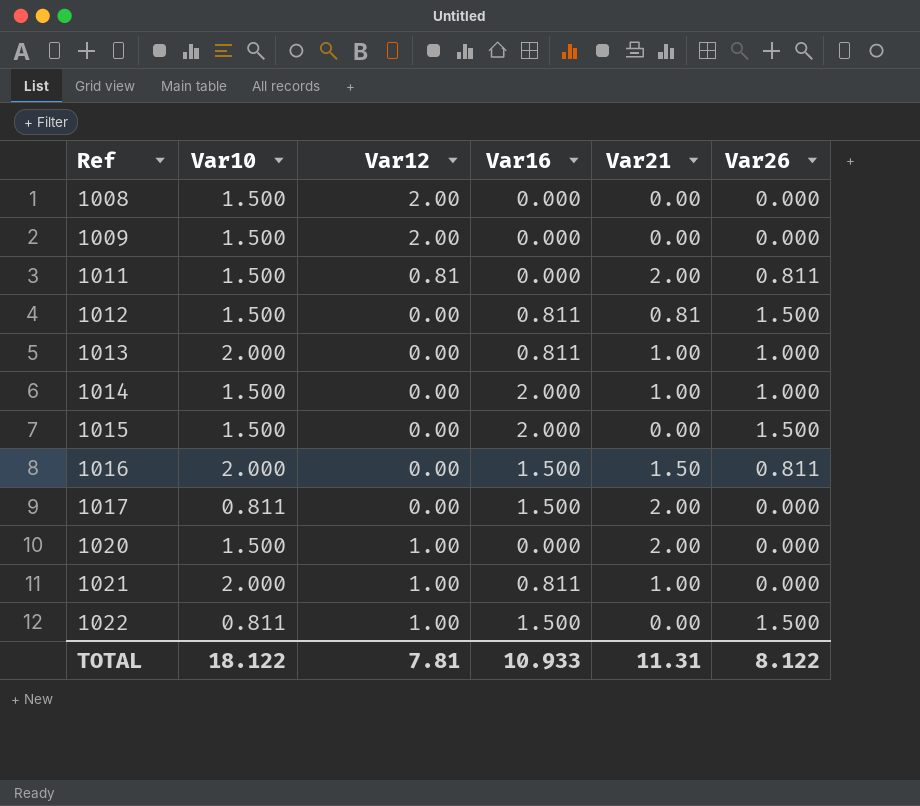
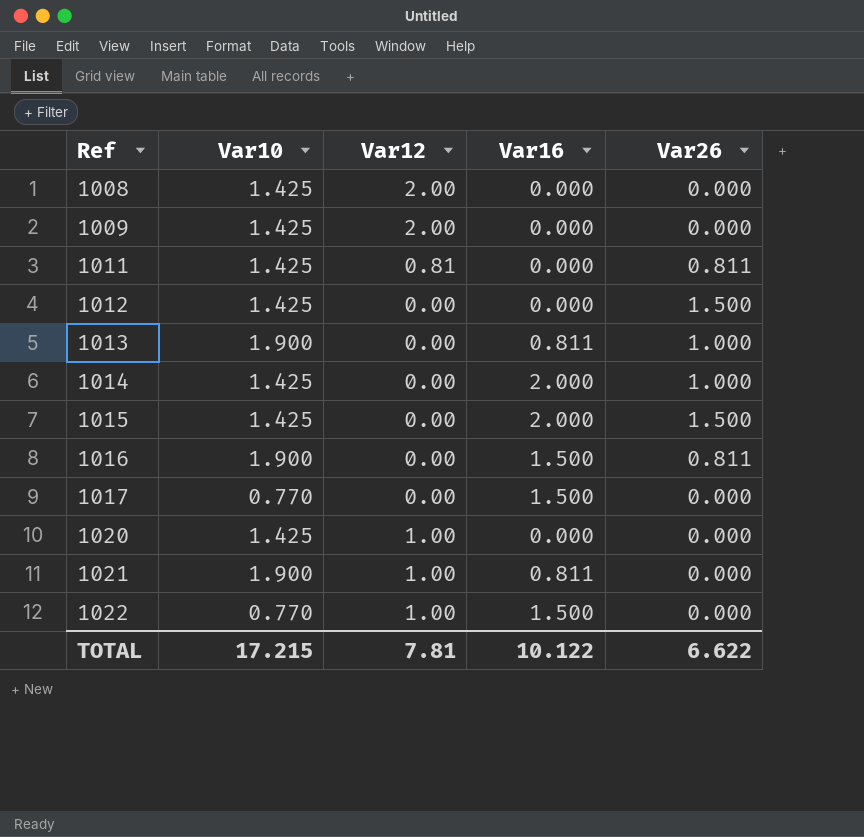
column Var21 | position: 5 -> none
1008 | Var10: 1.500 -> 1.425
1009 | Var10: 1.500 -> 1.425
1011 | Var10: 1.500 -> 1.425
1012 | Var10: 1.500 -> 1.425
1012 | Var16: 0.811 -> 0.000
1013 | Var10: 2.000 -> 1.900
1014 | Var10: 1.500 -> 1.425
1015 | Var10: 1.500 -> 1.425
1016 | Var10: 2.000 -> 1.900
1017 | Var10: 0.811 -> 0.770
1020 | Var10: 1.500 -> 1.425
1021 | Var10: 2.000 -> 1.900
1022 | Var10: 0.811 -> 0.770
1022 | Var26: 1.500 -> 0.000
TOTAL | Var10: 18.122 -> 17.215
TOTAL | Var16: 10.933 -> 10.122
TOTAL | Var26: 8.122 -> 6.622

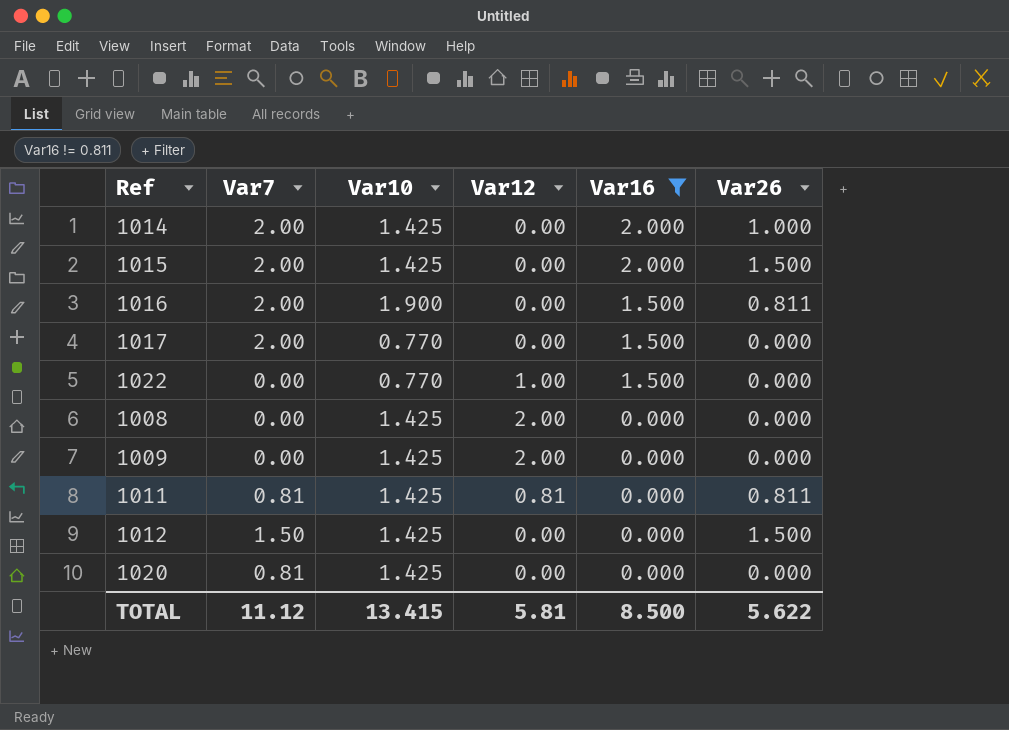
filter: none -> Var16 != 0.811
row order: Ref ascending -> Var16 descending
column Var7 | position: none -> 2
1020 | Var12: 1.00 -> 0.00
TOTAL | Var10: 17.215 -> 13.415
TOTAL | Var12: 7.81 -> 5.81
TOTAL | Var16: 10.122 -> 8.500
TOTAL | Var26: 6.622 -> 5.622

